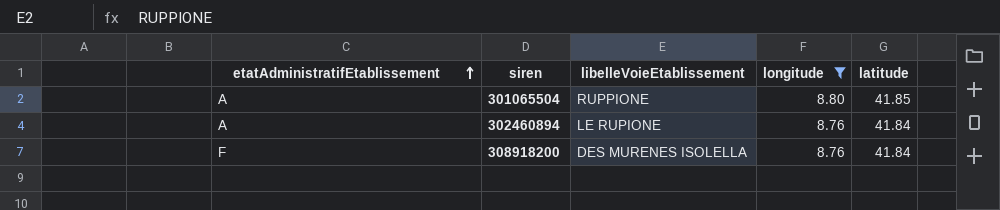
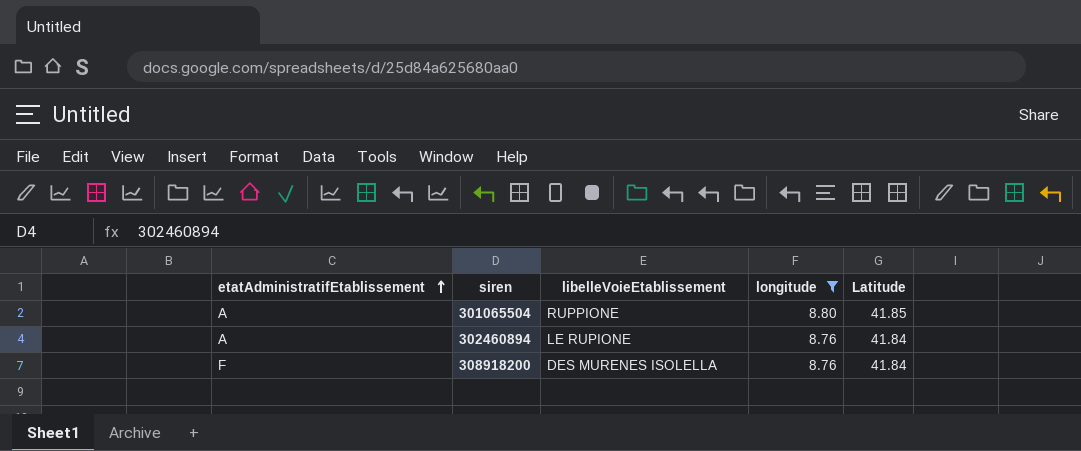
column name: latitude -> Latitude

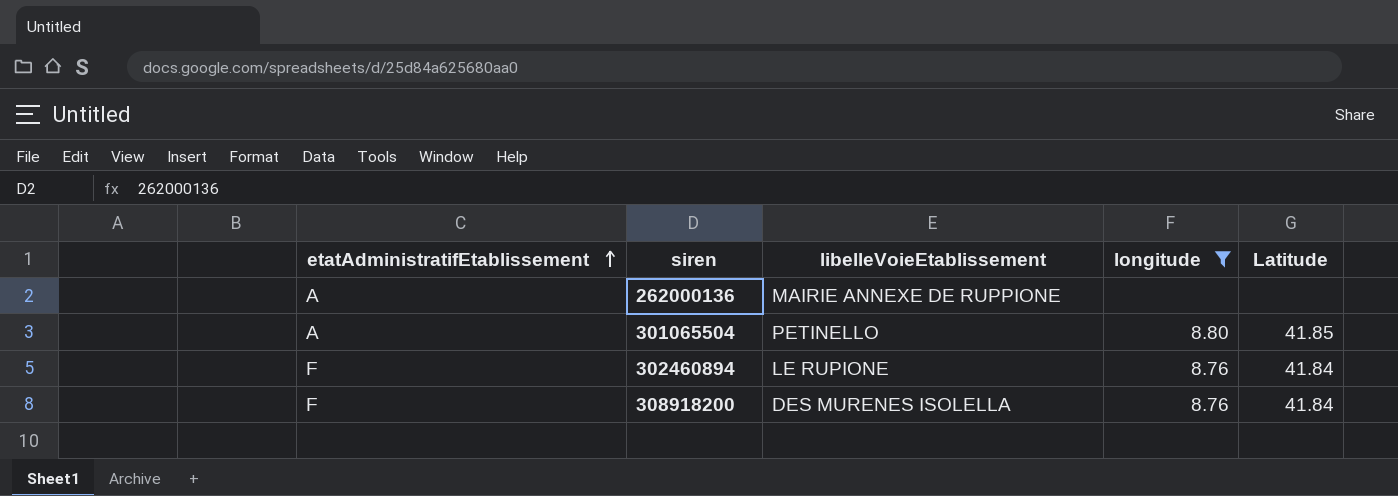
row 262000136: none -> A | MAIRIE ANNEXE DE RUPPIONE | none | none
301065504 | libelleVoieEtablissement: RUPPIONE -> PETINELLO
302460894 | etatAdministratifEtablissement: A -> F

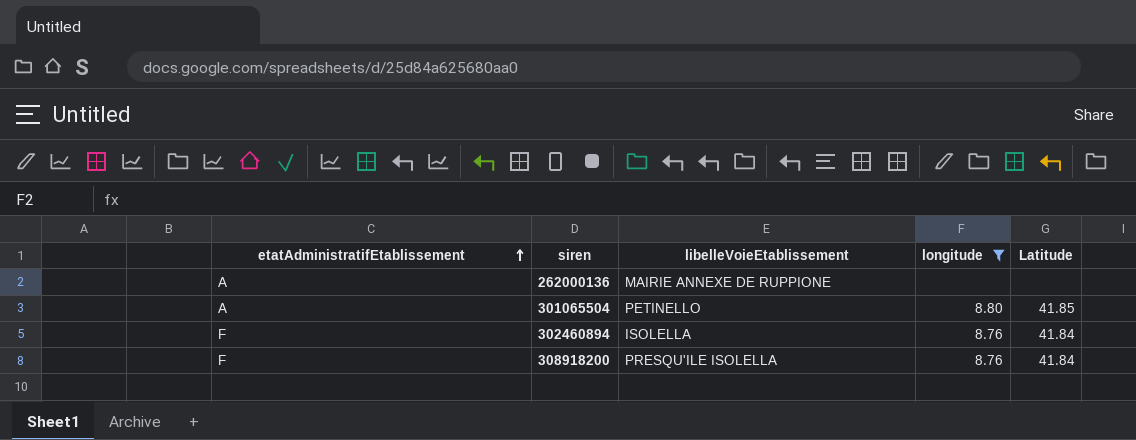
302460894 | libelleVoieEtablissement: LE RUPIONE -> ISOLELLA
308918200 | libelleVoieEtablissement: DES MURENES ISOLELLA -> PRESQU'ILE ISOLELLA

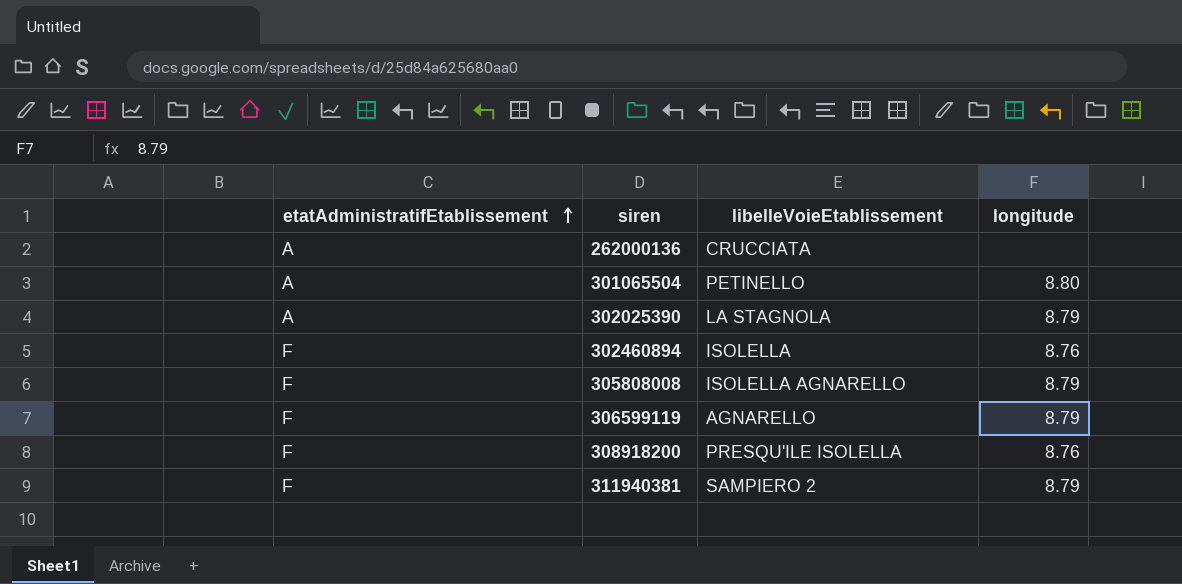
filter: longitude != 8.79 -> none
column Latitude | position: 5 -> none
262000136 | libelleVoieEtablissement: MAIRIE ANNEXE DE RUPPIONE -> CRUCCIATA

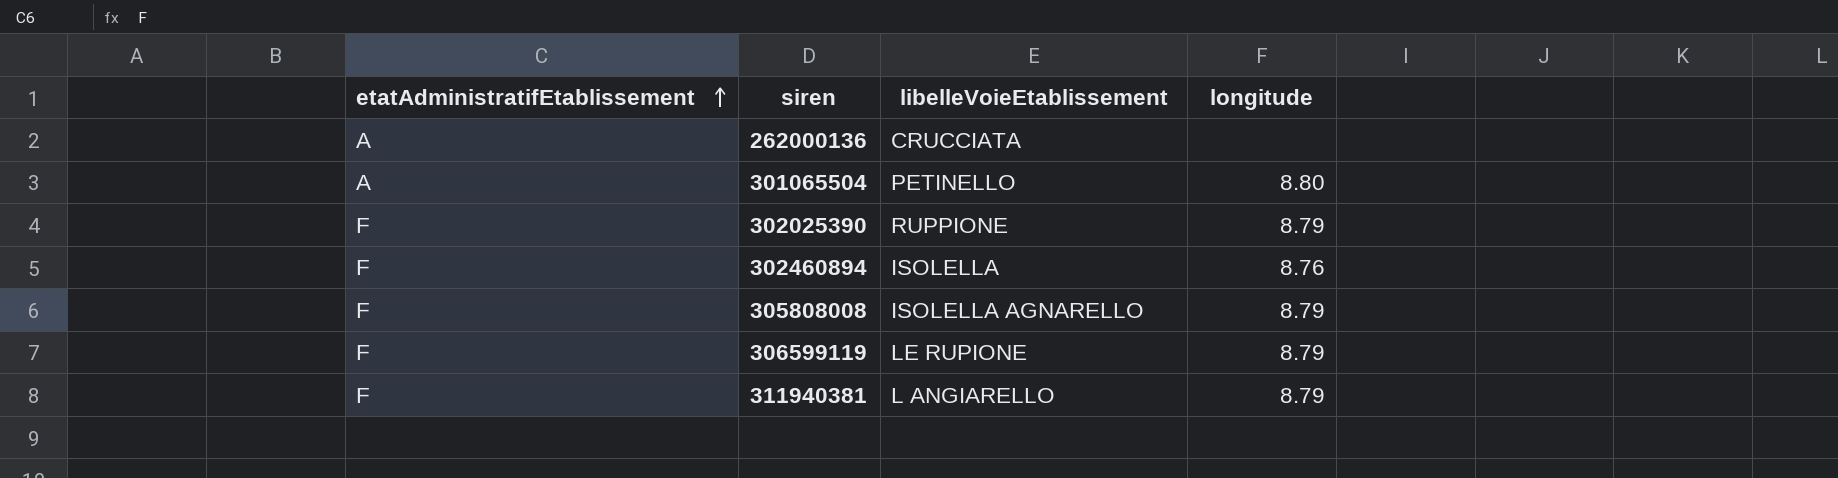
row 308918200: F | PRESQU'ILE ISOLELLA | 8.76 -> none
302025390 | etatAdministratifEtablissement: A -> F
302025390 | libelleVoieEtablissement: LA STAGNOLA -> RUPPIONE
306599119 | libelleVoieEtablissement: AGNARELLO -> LE RUPIONE
311940381 | libelleVoieEtablissement: SAMPIERO 2 -> L ANGIARELLO

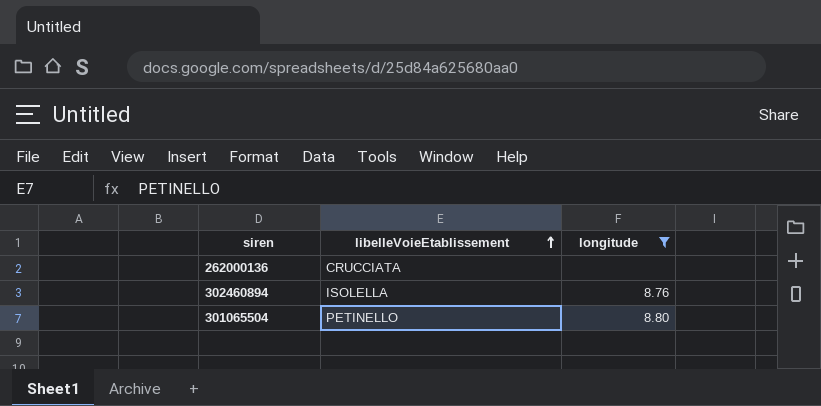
filter: none -> longitude != 8.79
row order: etatAdministratifEtablissement ascending -> libelleVoieEtablissement ascending
column etatAdministratifEtablissement | position: 1 -> none

